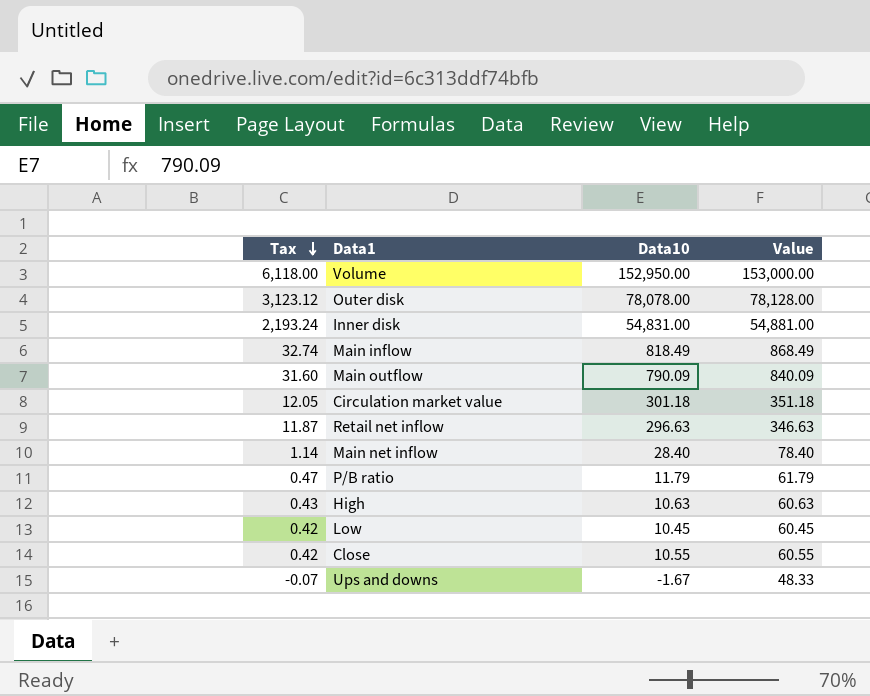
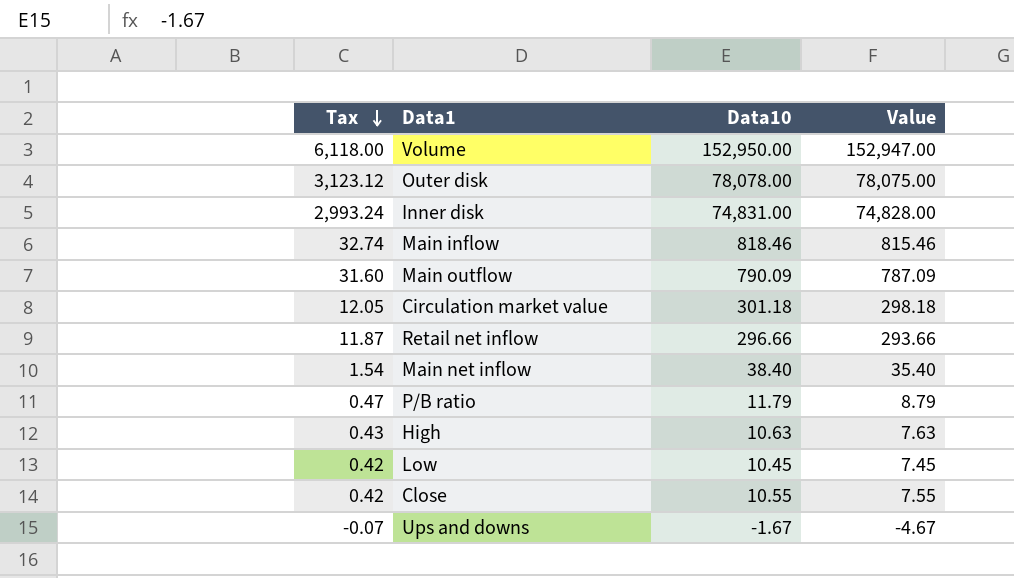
column Value | formula: [Data10] + 50 -> [Data10] - 3
Inner disk | Tax: 2,193.24 -> 2,993.24
Inner disk | Data10: 54,831.00 -> 74,831.00
Main inflow | Data10: 818.49 -> 818.46
Retail net inflow | Data10: 296.63 -> 296.66
Main net inflow | Tax: 1.14 -> 1.54
Main net inflow | Data10: 28.40 -> 38.40

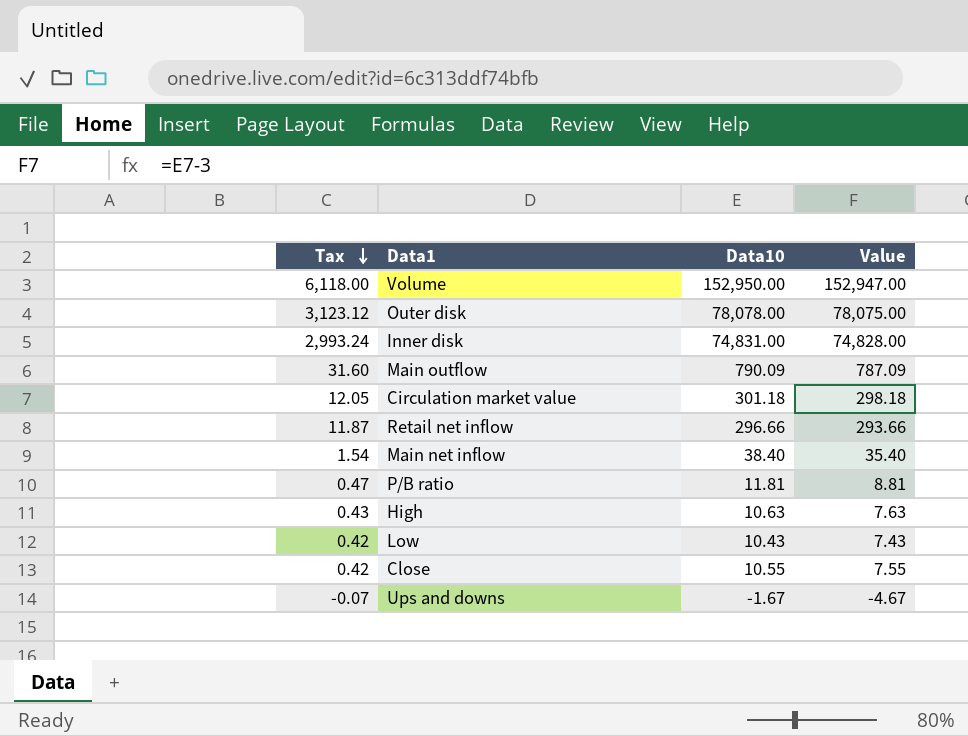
row Main inflow: 32.74 | 818.46 | 815.46 -> none
P/B ratio | Data10: 11.79 -> 11.81
P/B ratio | Value: 8.79 -> 8.81
Low | Data10: 10.45 -> 10.43
Low | Value: 7.45 -> 7.43

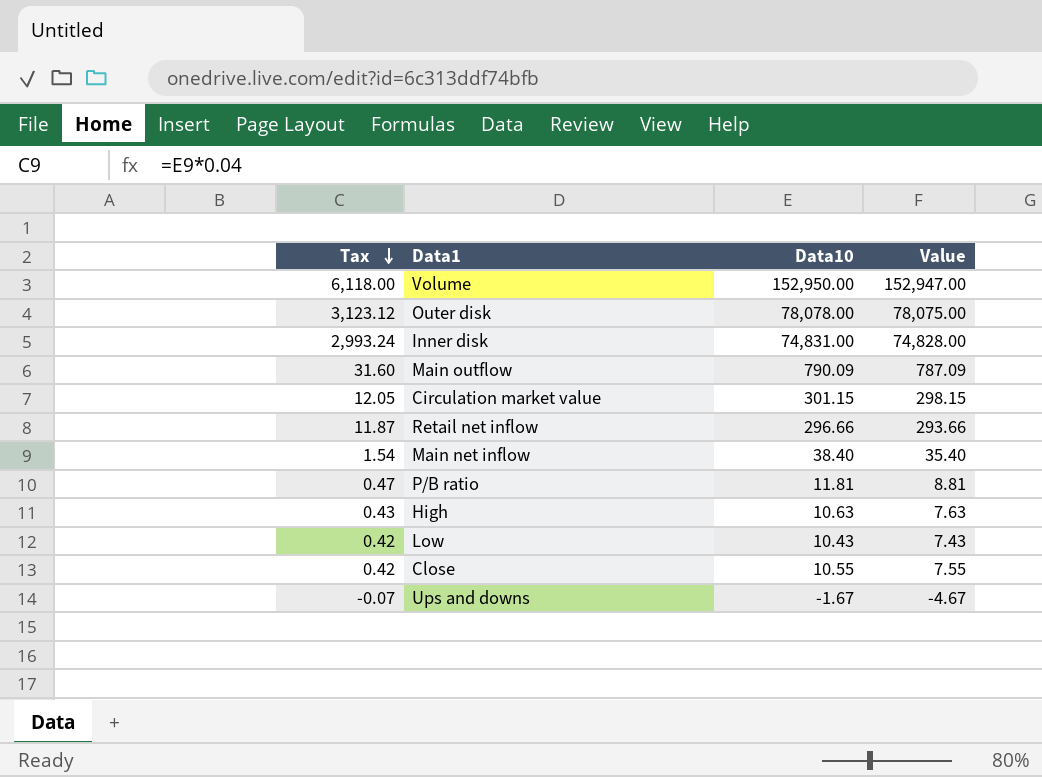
Circulation market value | Data10: 301.18 -> 301.15
Circulation market value | Value: 298.18 -> 298.15

